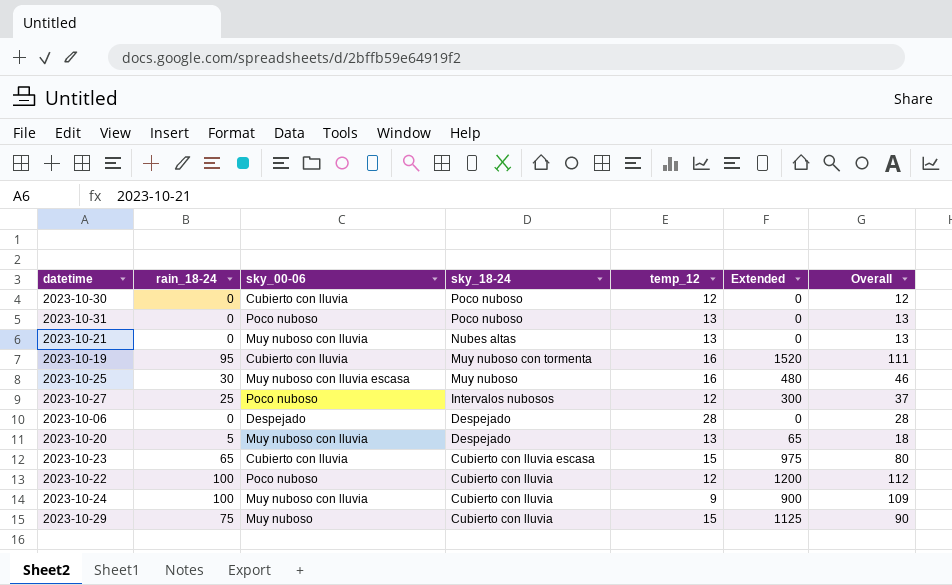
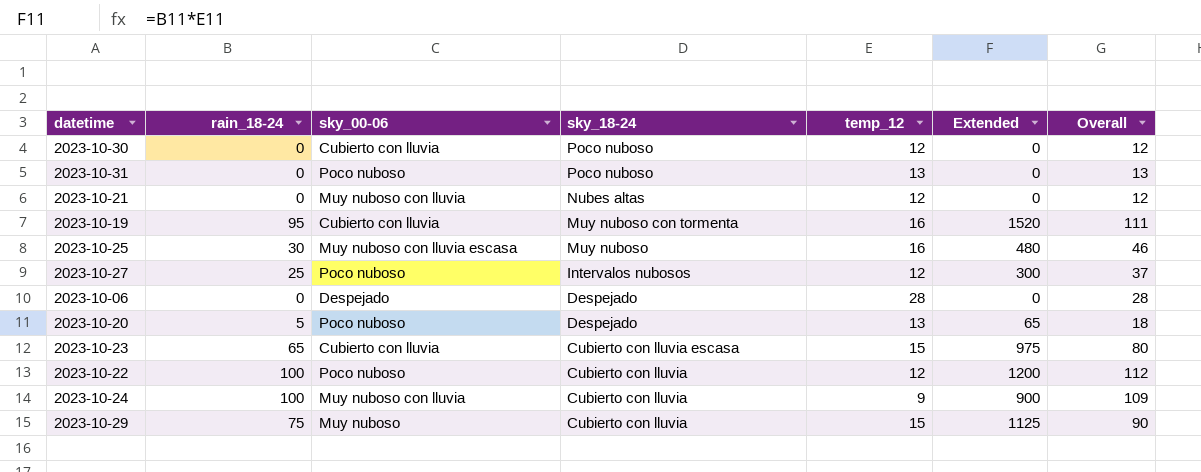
2023-10-21 | temp_12: 13 -> 12
2023-10-21 | Overall: 13 -> 12
2023-10-20 | sky_00-06: Muy nuboso con lluvia -> Poco nuboso

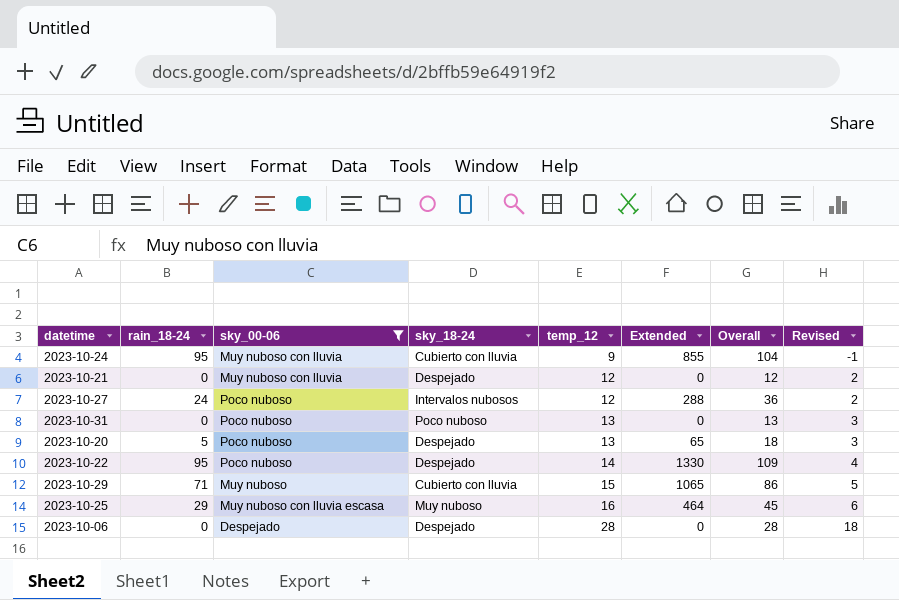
filter: none -> sky_00-06 != Cubierto con lluvia
row order: sky_18-24 descending -> temp_12 ascending
column Revised | formula: none -> [temp_12] - 10
2023-10-24 | rain_18-24: 100 -> 95
2023-10-24 | Extended: 900 -> 855
2023-10-24 | Overall: 109 -> 104
2023-10-21 | sky_18-24: Nubes altas -> Despejado
2023-10-27 | rain_18-24: 25 -> 24
2023-10-27 | Extended: 300 -> 288
2023-10-27 | Overall: 37 -> 36
2023-10-22 | rain_18-24: 100 -> 95
2023-10-22 | sky_18-24: Cubierto con lluvia -> Despejado
2023-10-22 | temp_12: 12 -> 14
2023-10-22 | Extended: 1200 -> 1330
2023-10-22 | Overall: 112 -> 109
2023-10-29 | rain_18-24: 75 -> 71
2023-10-29 | Extended: 1125 -> 1065
2023-10-29 | Overall: 90 -> 86
2023-10-25 | rain_18-24: 30 -> 29
2023-10-25 | Extended: 480 -> 464
2023-10-25 | Overall: 46 -> 45

